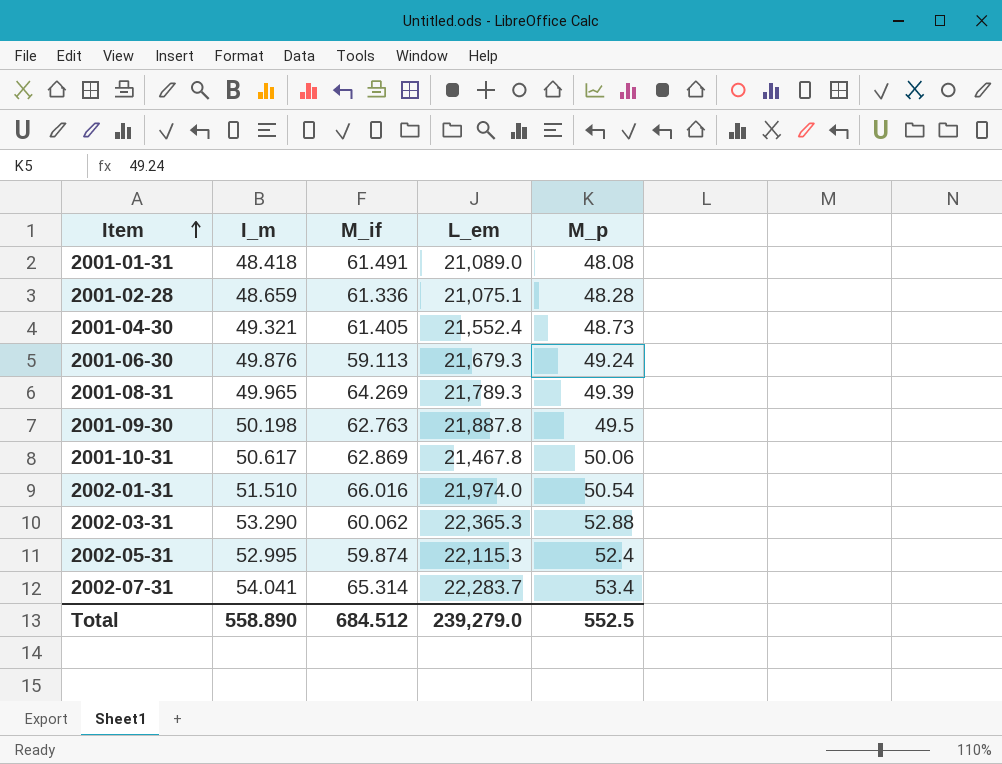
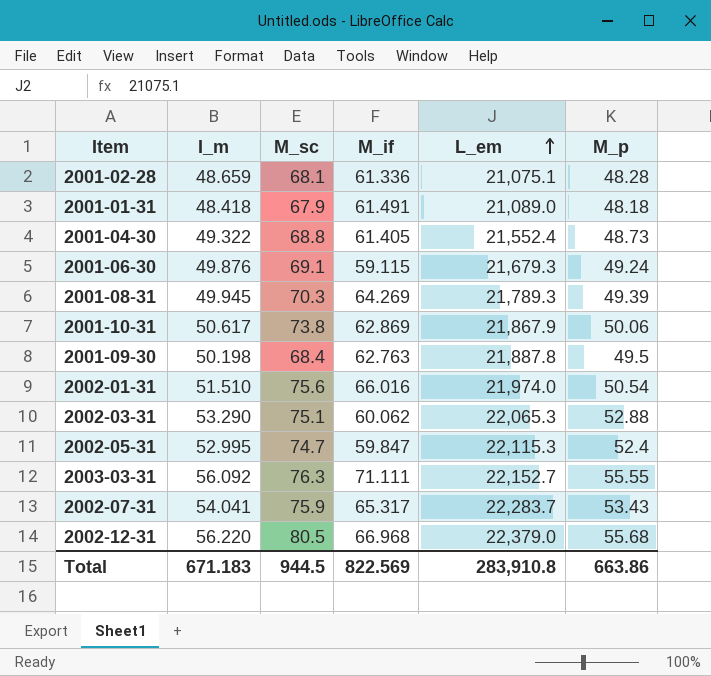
row order: Item ascending -> L_em ascending
column M_sc | position: none -> 3
2001-01-31 | M_p: 48.08 -> 48.18
2001-04-30 | I_m: 49.321 -> 49.322
2001-06-30 | M_if: 59.113 -> 59.115
2001-08-31 | I_m: 49.965 -> 49.945
2001-10-31 | L_em: 21,467.8 -> 21,867.9
2002-03-31 | L_em: 22,365.3 -> 22,065.3
2002-05-31 | M_if: 59.874 -> 59.847
row 2003-03-31: none -> 56.092 | 76.3 | 71.111 | 22,152.7 | 55.55
2002-07-31 | M_if: 65.314 -> 65.317
2002-07-31 | M_p: 53.4 -> 53.43
row 2002-12-31: none -> 56.220 | 80.5 | 66.968 | 22,379.0 | 55.68
Total | I_m: 558.890 -> 671.183
Total | M_if: 684.512 -> 822.569
Total | L_em: 239,279.0 -> 283,910.8
Total | M_p: 552.5 -> 663.86

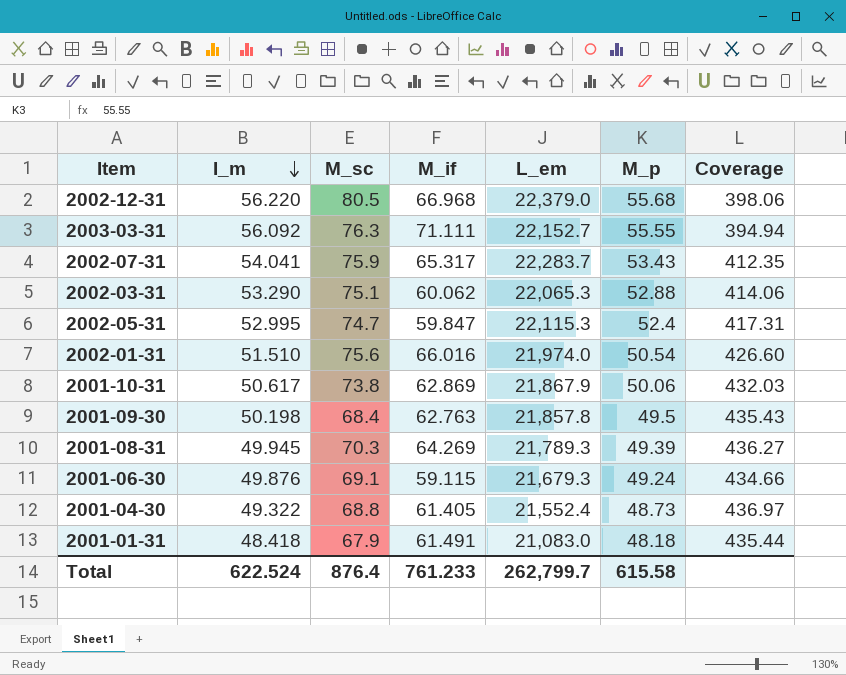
row order: L_em ascending -> I_m descending
column Coverage | formula: none -> [L_em] / [I_m]
row 2001-02-28: 48.659 | 68.1 | 61.336 | 21,075.1 | 48.28 -> none
2001-09-30 | L_em: 21,887.8 -> 21,857.8
2001-01-31 | L_em: 21,089.0 -> 21,083.0
Total | I_m: 671.183 -> 622.524
Total | M_sc: 944.5 -> 876.4
Total | M_if: 822.569 -> 761.233
Total | L_em: 283,910.8 -> 262,799.7
Total | M_p: 663.86 -> 615.58

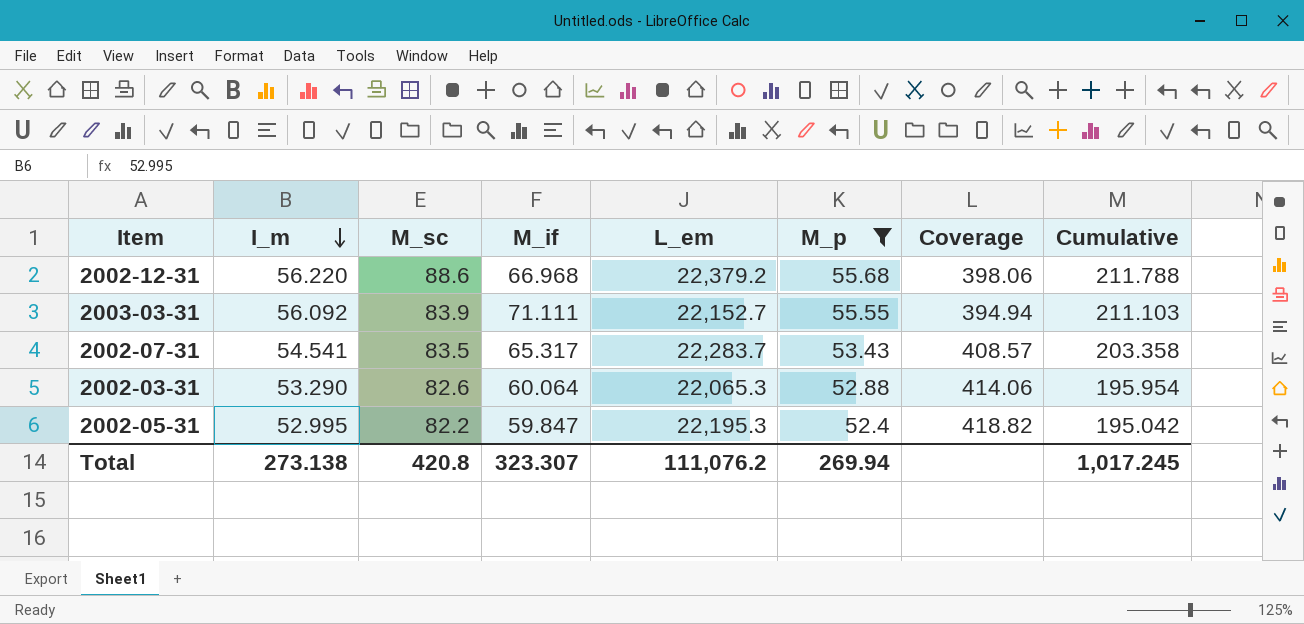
filter: none -> M_p >= 52.4
column Cumulative | formula: none -> [I_m] + [M_sc] + [M_if]
2002-12-31 | M_sc: 80.5 -> 88.6
2002-12-31 | L_em: 22,379.0 -> 22,379.2
2003-03-31 | M_sc: 76.3 -> 83.9
2002-07-31 | I_m: 54.041 -> 54.541
2002-07-31 | M_sc: 75.9 -> 83.5
2002-07-31 | Coverage: 412.35 -> 408.57
2002-03-31 | M_sc: 75.1 -> 82.6
2002-03-31 | M_if: 60.062 -> 60.064
2002-05-31 | M_sc: 74.7 -> 82.2
2002-05-31 | L_em: 22,115.3 -> 22,195.3
2002-05-31 | Coverage: 417.31 -> 418.82
Total | I_m: 622.524 -> 273.138
Total | M_sc: 876.4 -> 420.8
Total | M_if: 761.233 -> 323.307
Total | L_em: 262,799.7 -> 111,076.2
Total | M_p: 615.58 -> 269.94

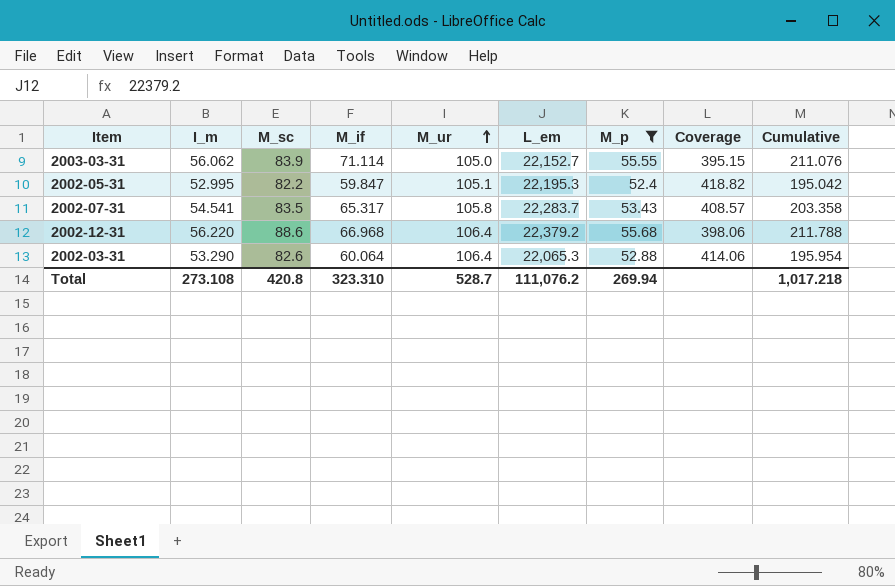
row order: I_m descending -> M_ur ascending
column M_ur | position: none -> 5
2003-03-31 | I_m: 56.092 -> 56.062
2003-03-31 | M_if: 71.111 -> 71.114
2003-03-31 | Coverage: 394.94 -> 395.15
2003-03-31 | Cumulative: 211.103 -> 211.076
Total | I_m: 273.138 -> 273.108
Total | M_if: 323.307 -> 323.310
Total | Cumulative: 1,017.245 -> 1,017.218

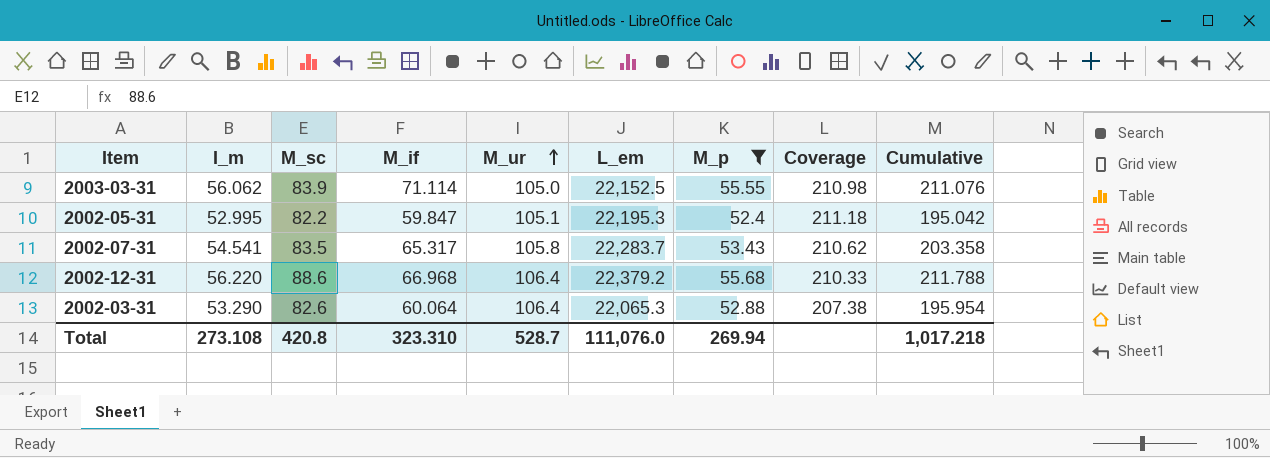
column Coverage | formula: [L_em] / [I_m] -> [L_em] / [M_ur]
2003-03-31 | L_em: 22,152.7 -> 22,152.5
Total | L_em: 111,076.2 -> 111,076.0

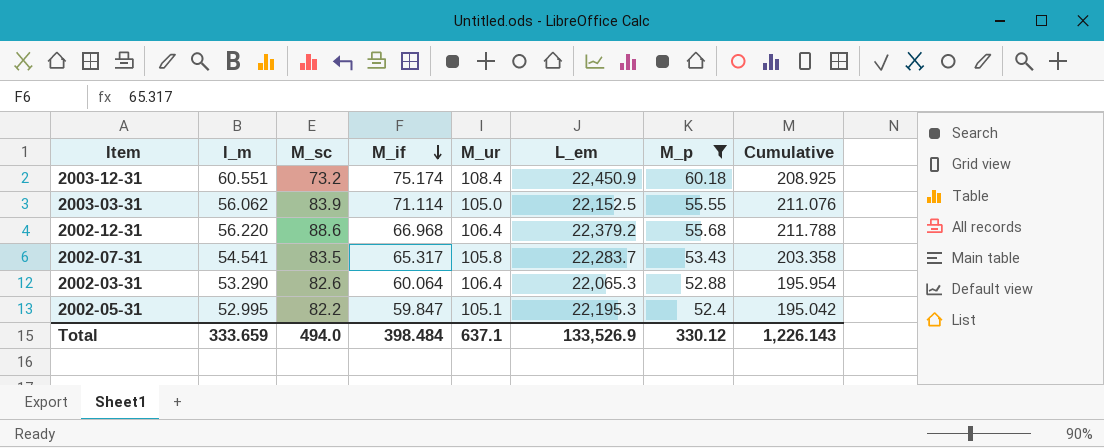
row order: M_ur ascending -> M_if descending
column Coverage | formula: [L_em] / [M_ur] -> none
row 2003-12-31: none -> 60.551 | 73.2 | 75.174 | 108.4 | 22,450.9 | 60.18 | 208.925
Total | I_m: 273.108 -> 333.659
Total | M_sc: 420.8 -> 494.0
Total | M_if: 323.310 -> 398.484
Total | M_ur: 528.7 -> 637.1
Total | L_em: 111,076.0 -> 133,526.9
Total | M_p: 269.94 -> 330.12
Total | Cumulative: 1,017.218 -> 1,226.143

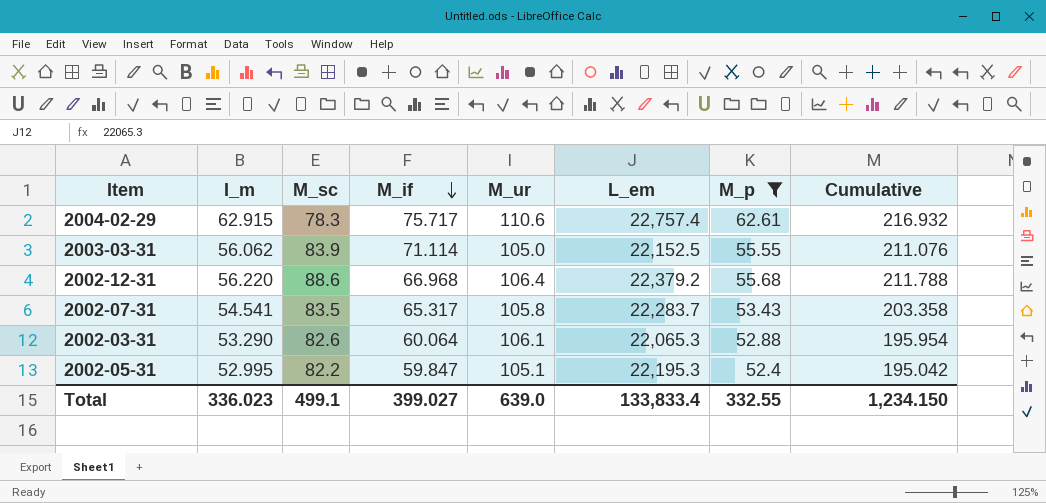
row 2003-12-31: 60.551 | 73.2 | 75.174 | 108.4 | 22,450.9 | 60.18 | 208.925 -> none
row 2004-02-29: none -> 62.915 | 78.3 | 75.717 | 110.6 | 22,757.4 | 62.61 | 216.932
2002-03-31 | M_ur: 106.4 -> 106.1
Total | I_m: 333.659 -> 336.023
Total | M_sc: 494.0 -> 499.1
Total | M_if: 398.484 -> 399.027
Total | M_ur: 637.1 -> 639.0
Total | L_em: 133,526.9 -> 133,833.4
Total | M_p: 330.12 -> 332.55
Total | Cumulative: 1,226.143 -> 1,234.150

